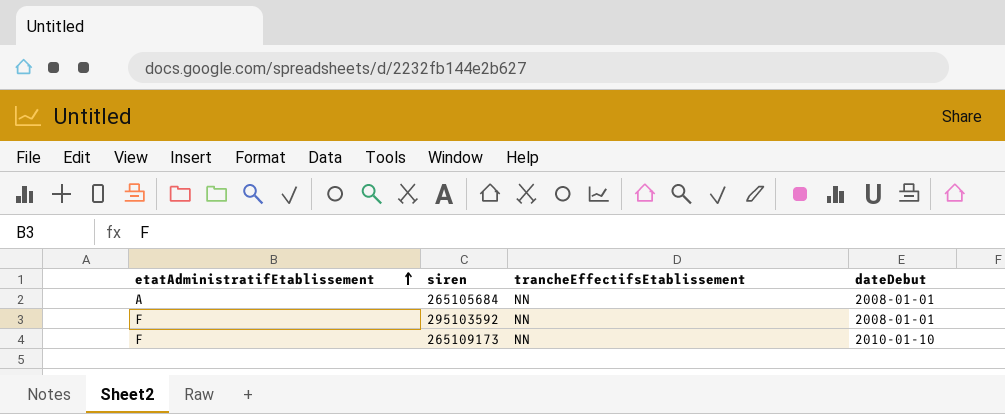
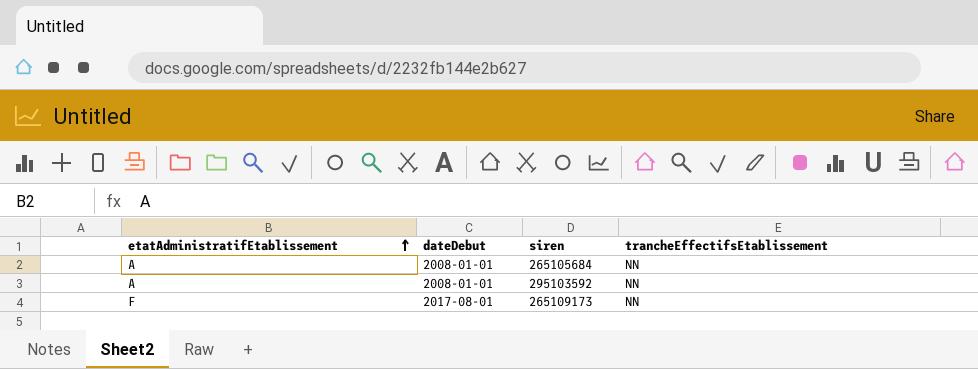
column dateDebut | position: 4 -> 2
295103592 | etatAdministratifEtablissement: F -> A
265109173 | dateDebut: 2010-01-10 -> 2017-08-01

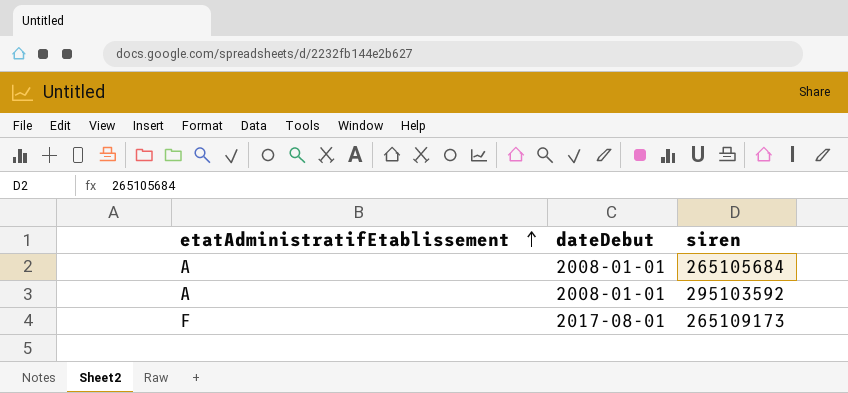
column trancheEffectifsEtablissement | position: 4 -> none

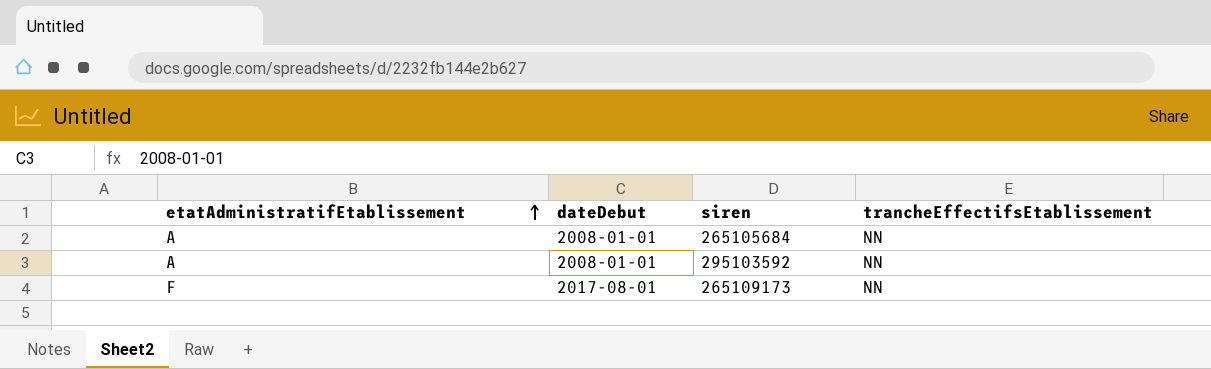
column trancheEffectifsEtablissement | position: none -> 4

